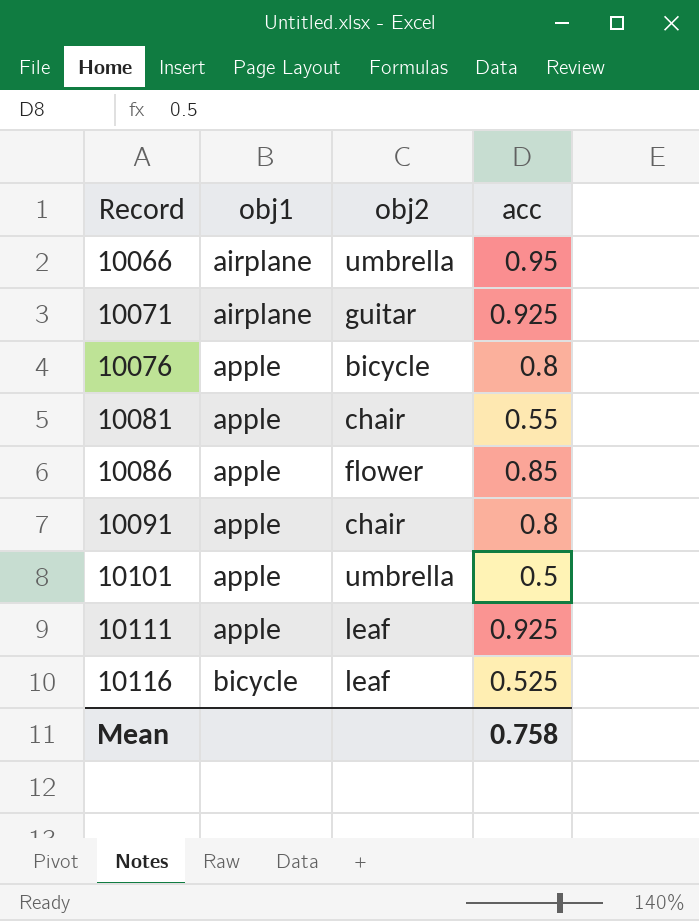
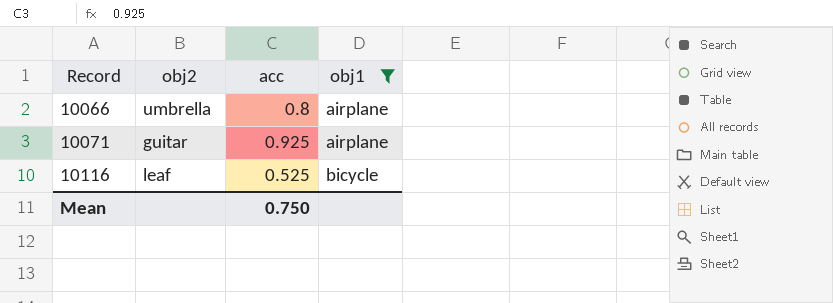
filter: none -> obj1 != apple
column obj1 | position: 2 -> 4
10066 | acc: 0.95 -> 0.8
Mean | acc: 0.758 -> 0.750

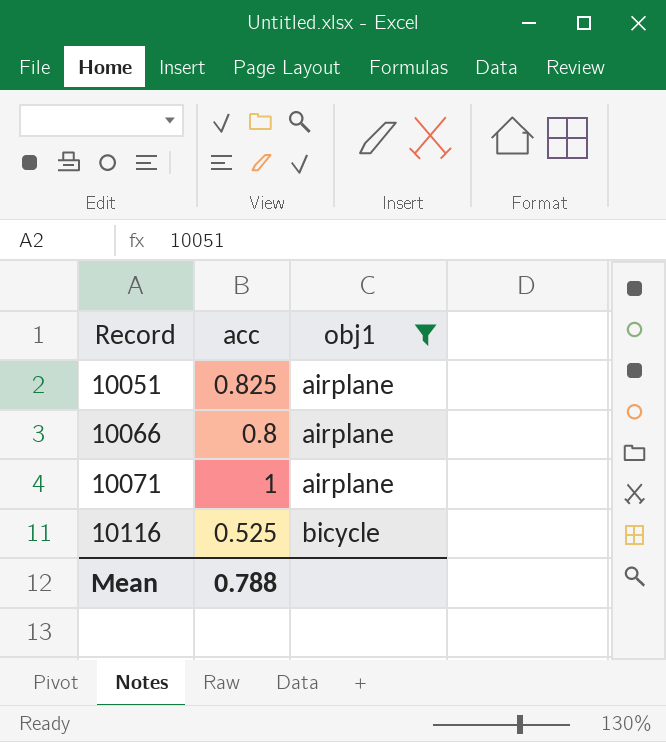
column obj2 | position: 2 -> none
row 10051: none -> 0.825 | airplane
10071 | acc: 0.925 -> 1
Mean | acc: 0.750 -> 0.788

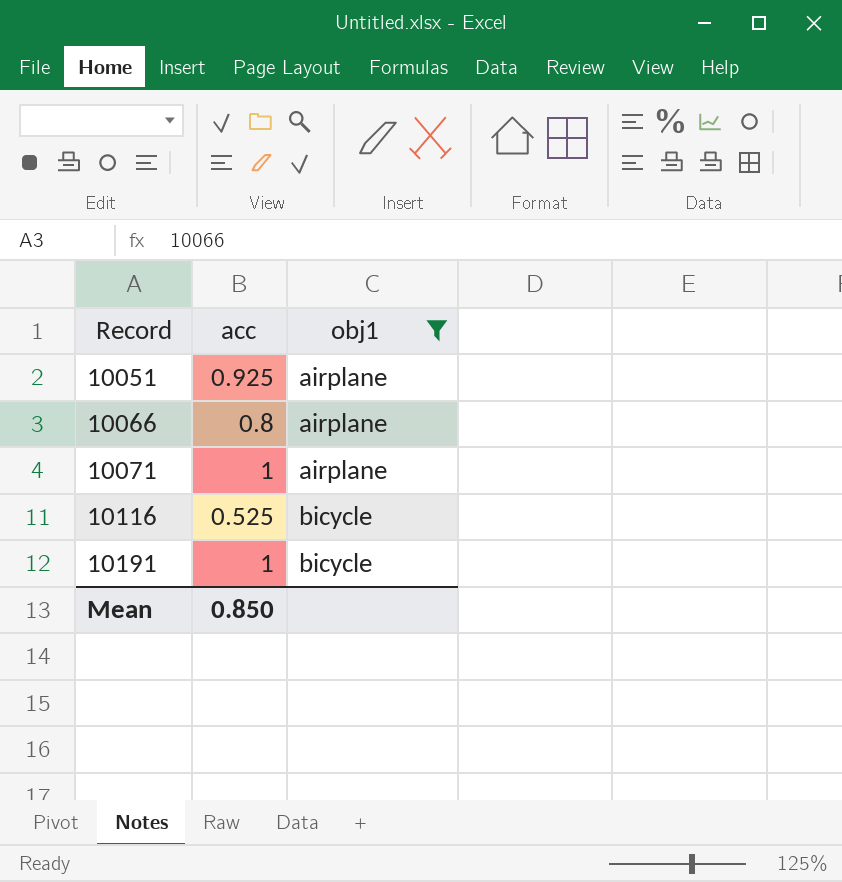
10051 | acc: 0.825 -> 0.925
row 10191: none -> 1 | bicycle
Mean | acc: 0.788 -> 0.850

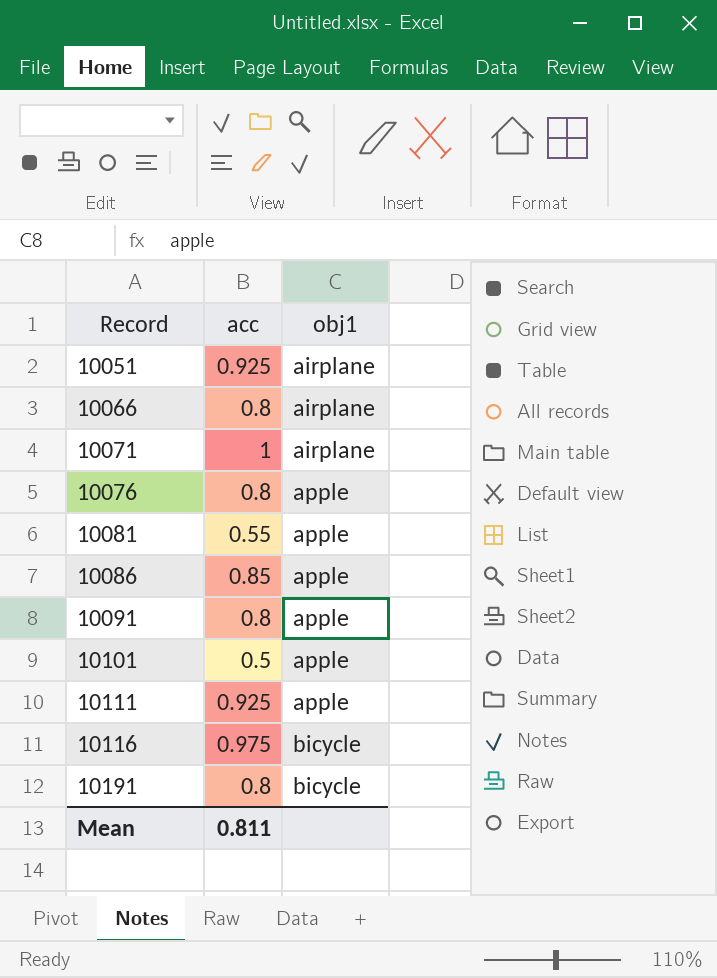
filter: obj1 != apple -> none
10116 | acc: 0.525 -> 0.975
10191 | acc: 1 -> 0.8
Mean | acc: 0.850 -> 0.811

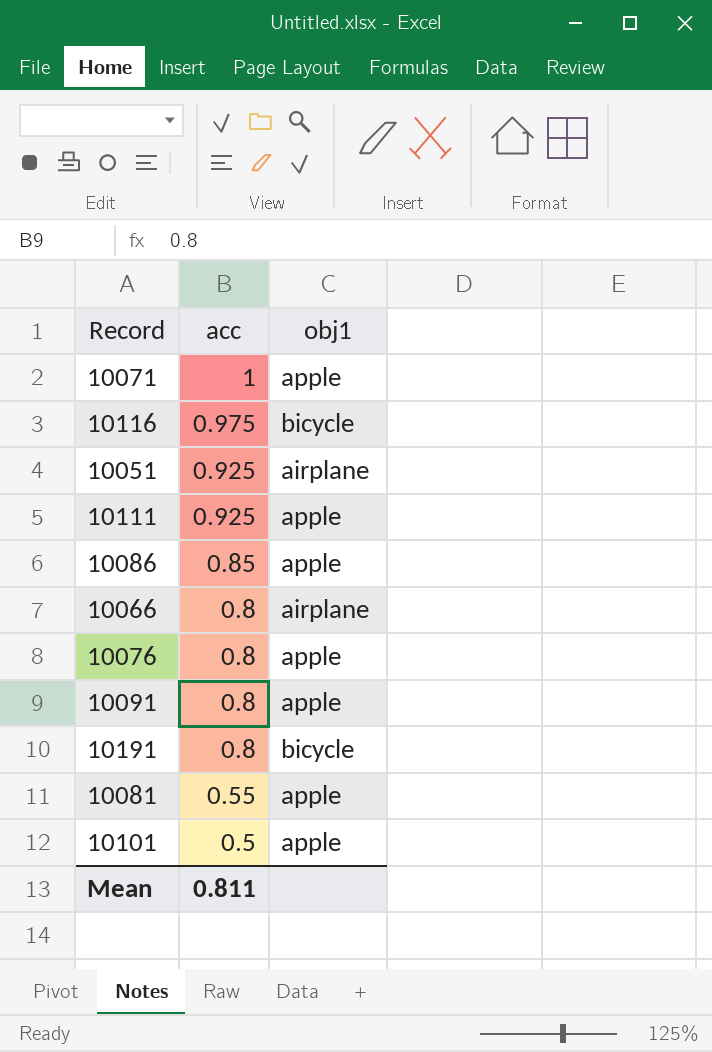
row order: Record ascending -> acc descending
10071 | obj1: airplane -> apple

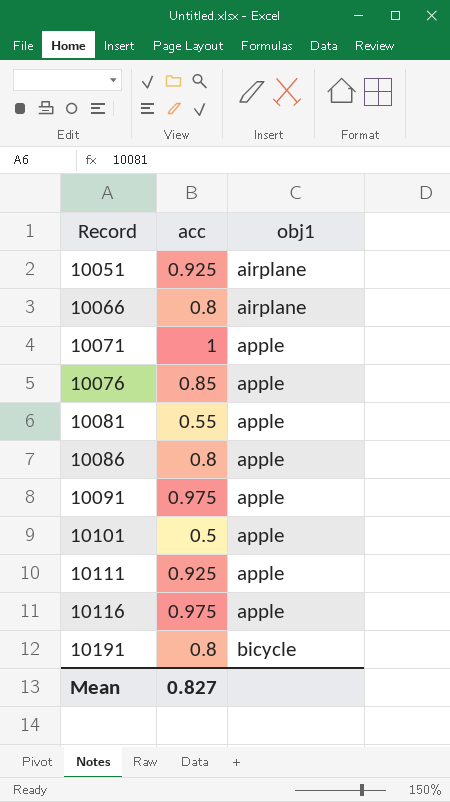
row order: acc descending -> Record ascending
10076 | acc: 0.8 -> 0.85
10086 | acc: 0.85 -> 0.8
10091 | acc: 0.8 -> 0.975
10116 | obj1: bicycle -> apple
Mean | acc: 0.811 -> 0.827

